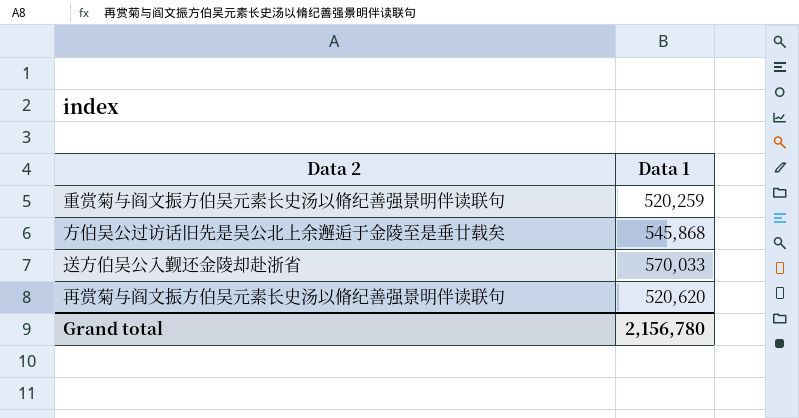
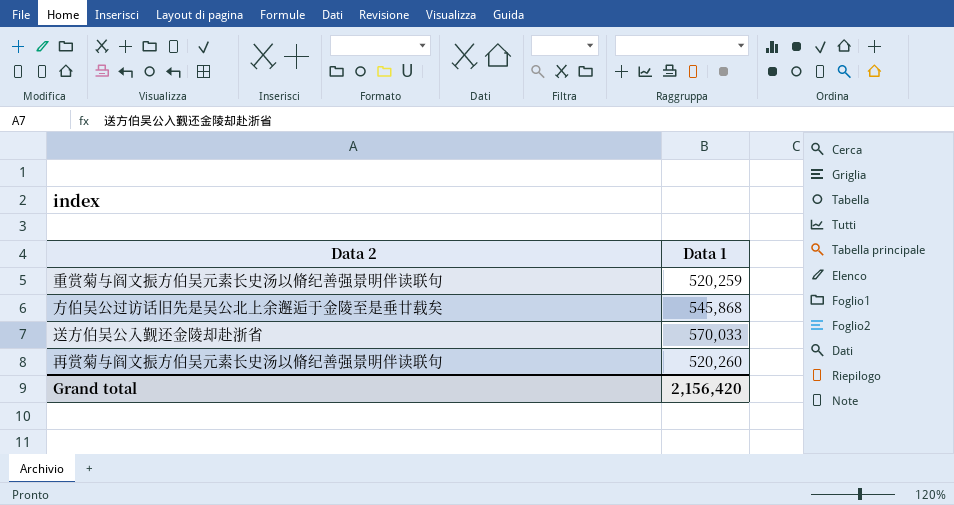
再赏菊与阎文振方伯吴元素长史汤以脩纪善强景明伴读联句 | Data 1: 520,620 -> 520,260
Grand total | Data 1: 2,156,780 -> 2,156,420

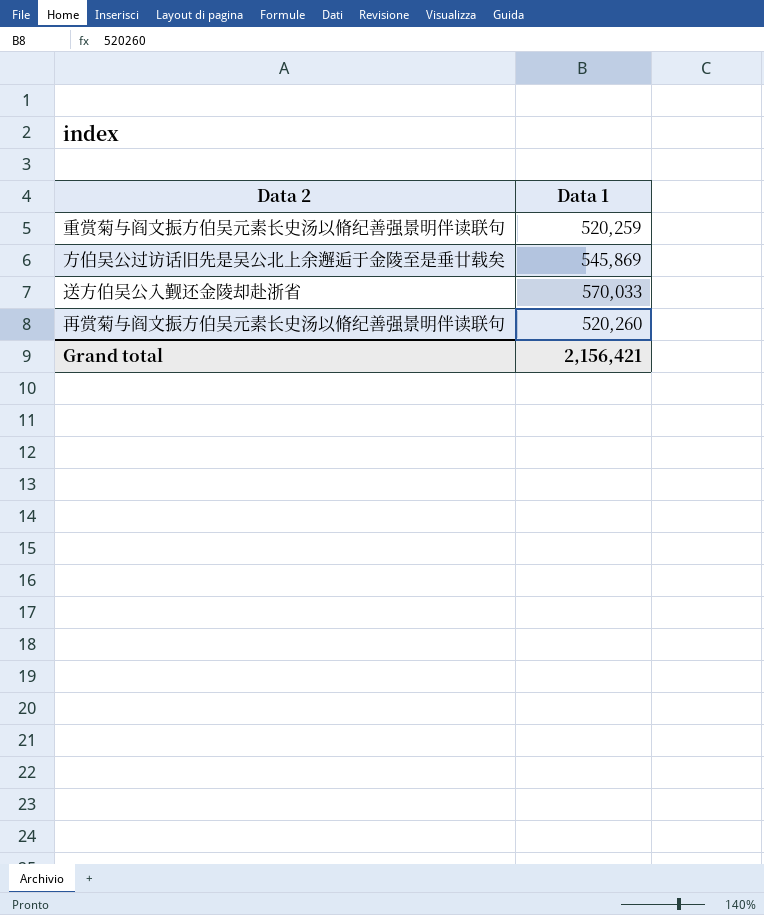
方伯吴公过访话旧先是吴公北上余邂逅于金陵至是垂廿载矣 | Data 1: 545,868 -> 545,869
Grand total | Data 1: 2,156,420 -> 2,156,421

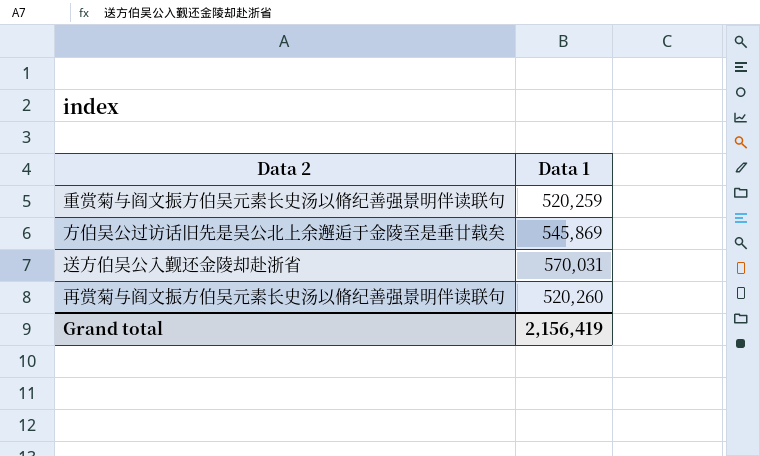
送方伯吴公入觐还金陵却赴浙省 | Data 1: 570,033 -> 570,031
Grand total | Data 1: 2,156,421 -> 2,156,419

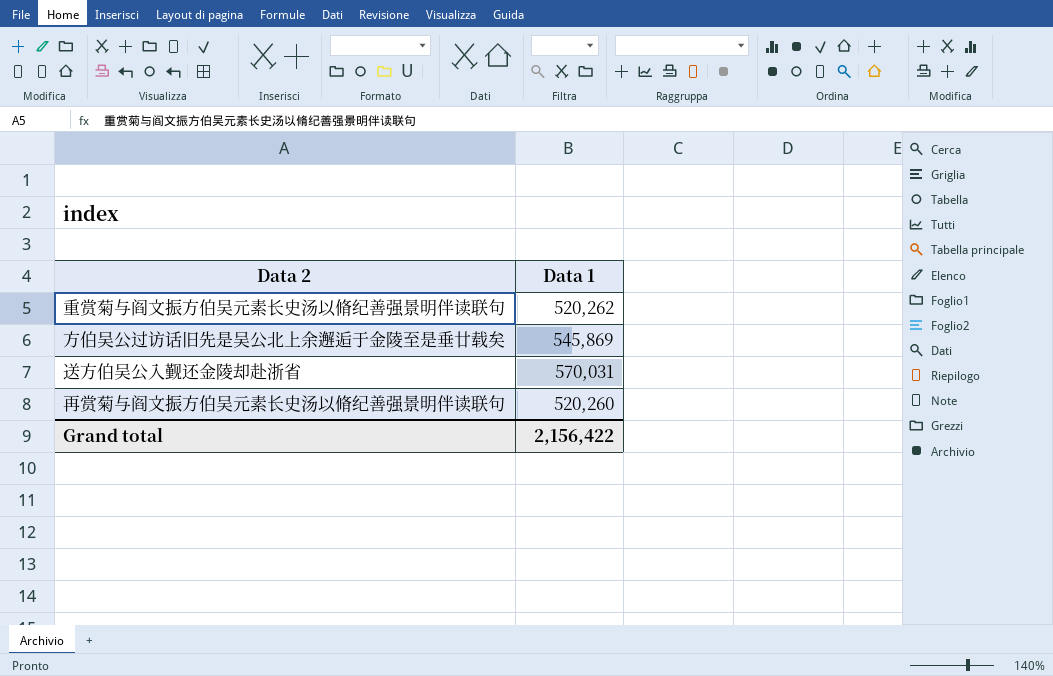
重赏菊与阎文振方伯吴元素长史汤以脩纪善强景明伴读联句 | Data 1: 520,259 -> 520,262
Grand total | Data 1: 2,156,419 -> 2,156,422

